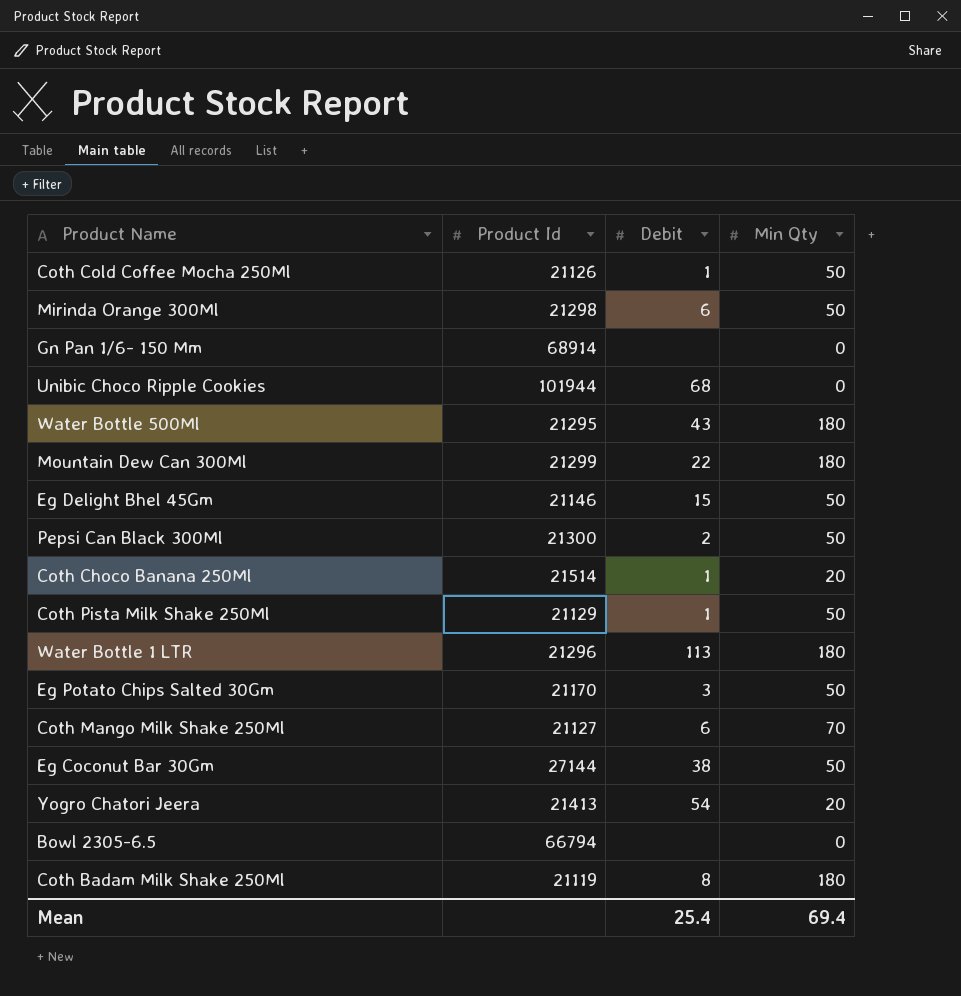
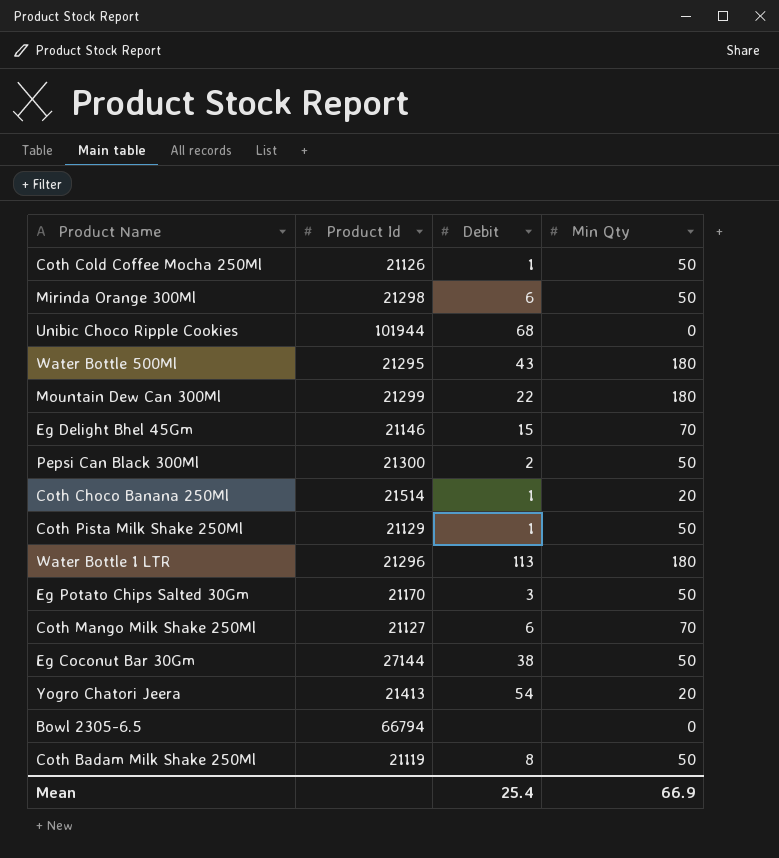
row Gn Pan 1/6- 150 Mm: 68914 | none | 0 -> none
Eg Delight Bhel 45Gm | Min Qty: 50 -> 70
Coth Badam Milk Shake 250Ml | Min Qty: 180 -> 50
Mean | Min Qty: 69.4 -> 66.9

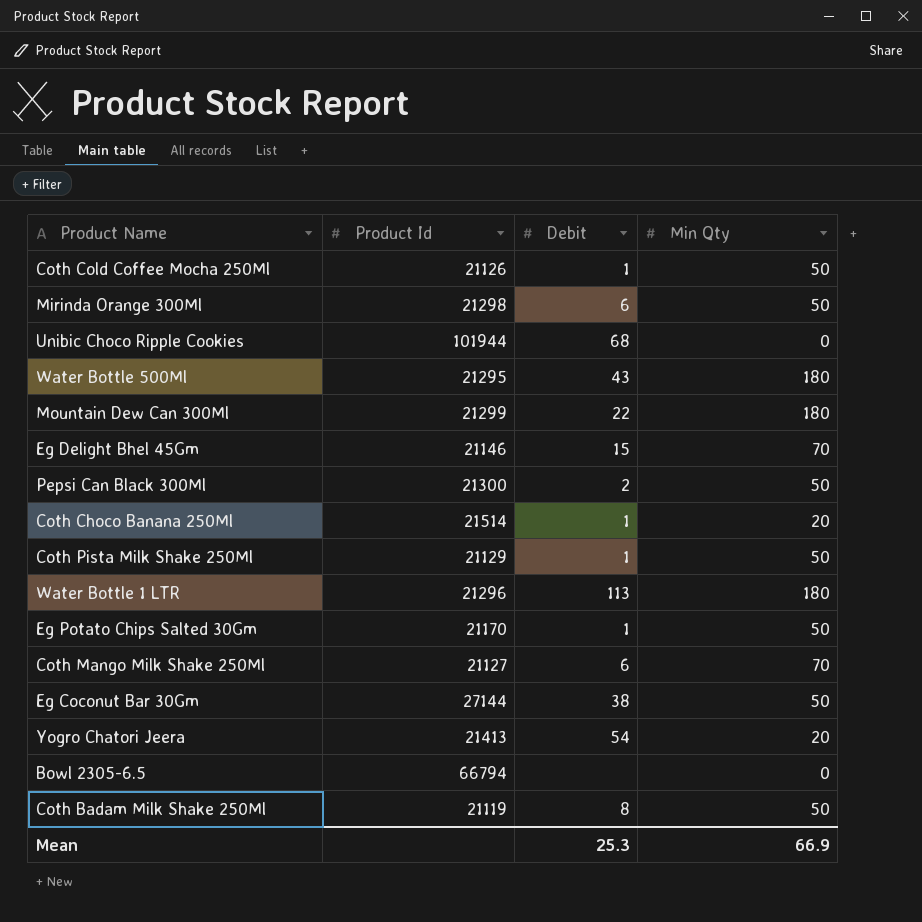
Eg Potato Chips Salted 30Gm | Debit: 3 -> 1
Mean | Debit: 25.4 -> 25.3

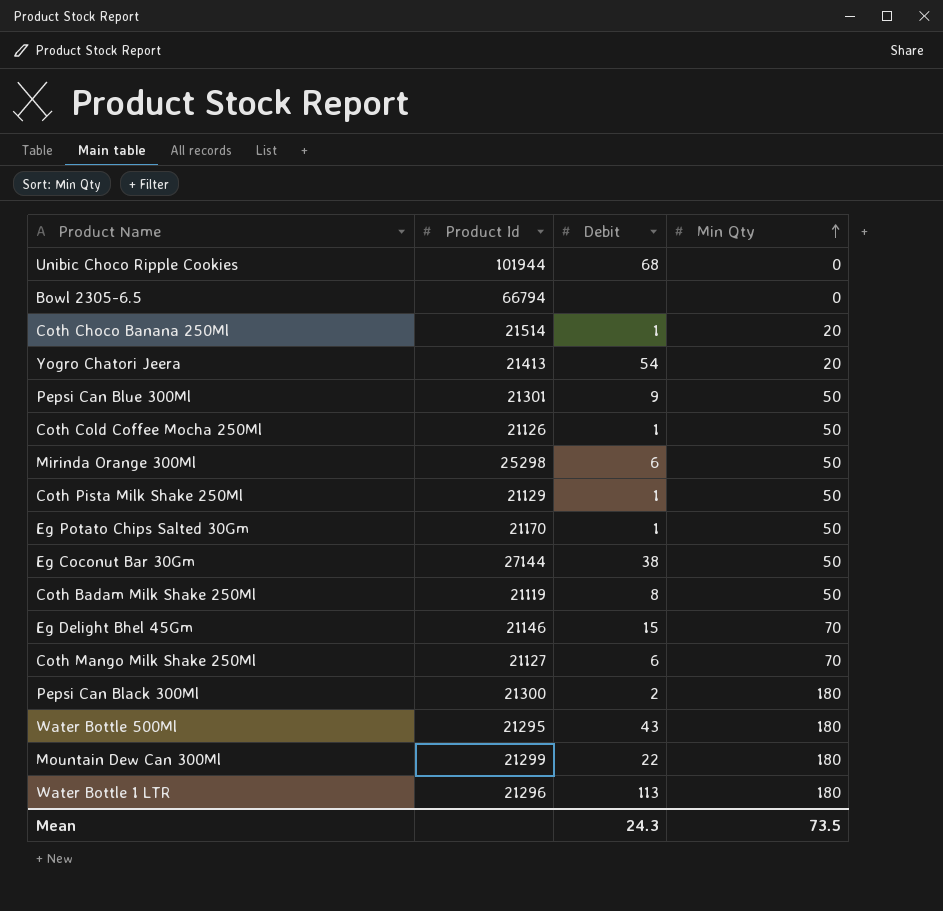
row order: none -> Min Qty ascending
row Pepsi Can Blue 300Ml: none -> 21301 | 9 | 50
Mirinda Orange 300Ml | Product Id: 21298 -> 25298
Pepsi Can Black 300Ml | Min Qty: 50 -> 180
Mean | Debit: 25.3 -> 24.3
Mean | Min Qty: 66.9 -> 73.5

